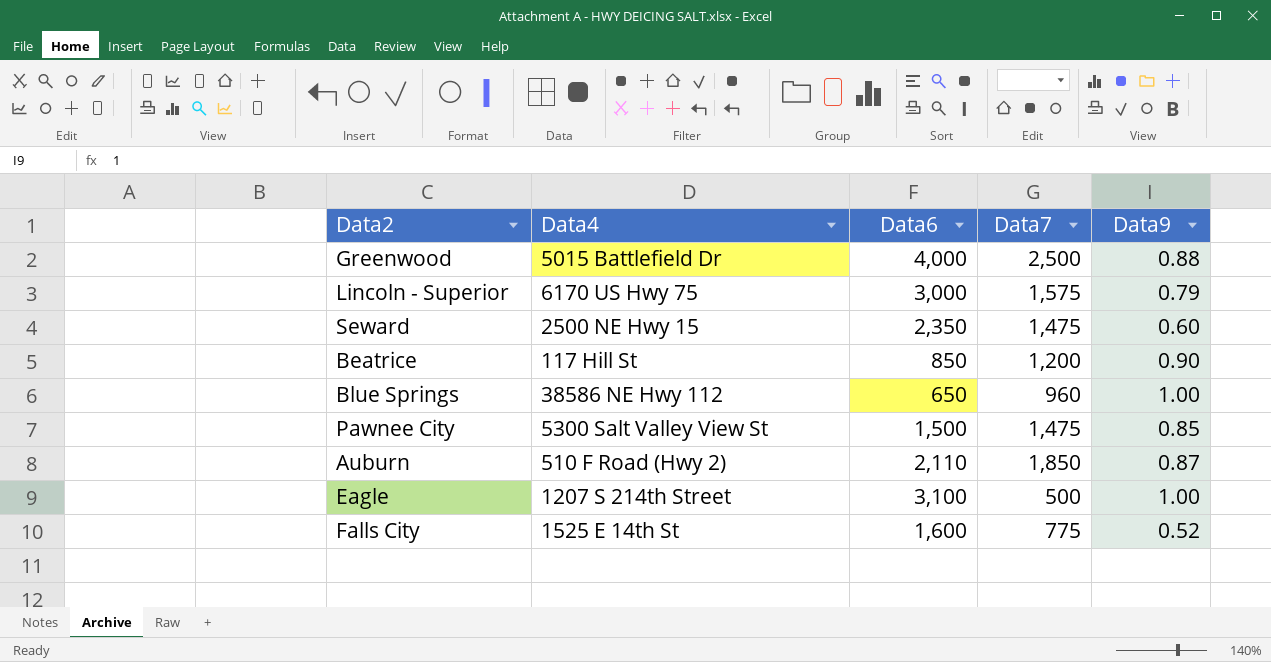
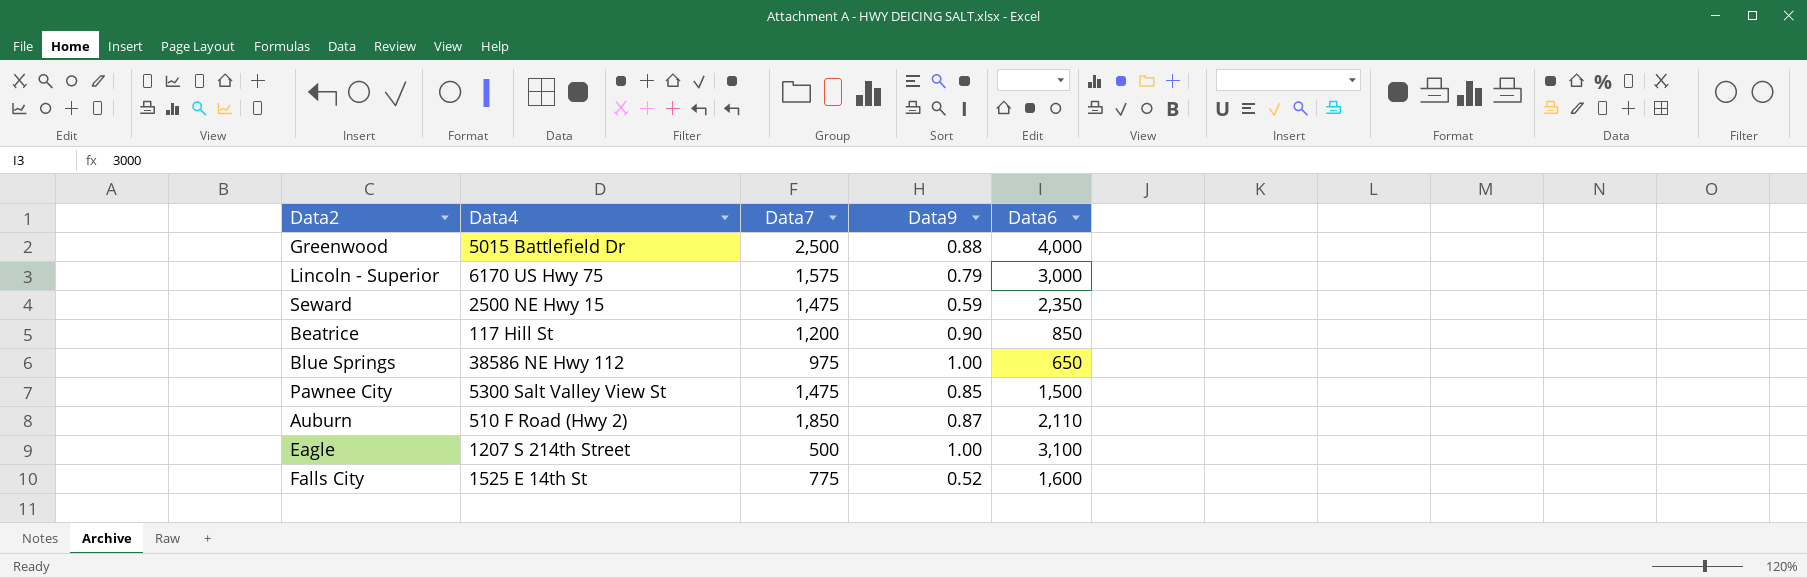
column Data6 | position: 3 -> 5
Seward | Data9: 0.60 -> 0.59
Blue Springs | Data7: 960 -> 975

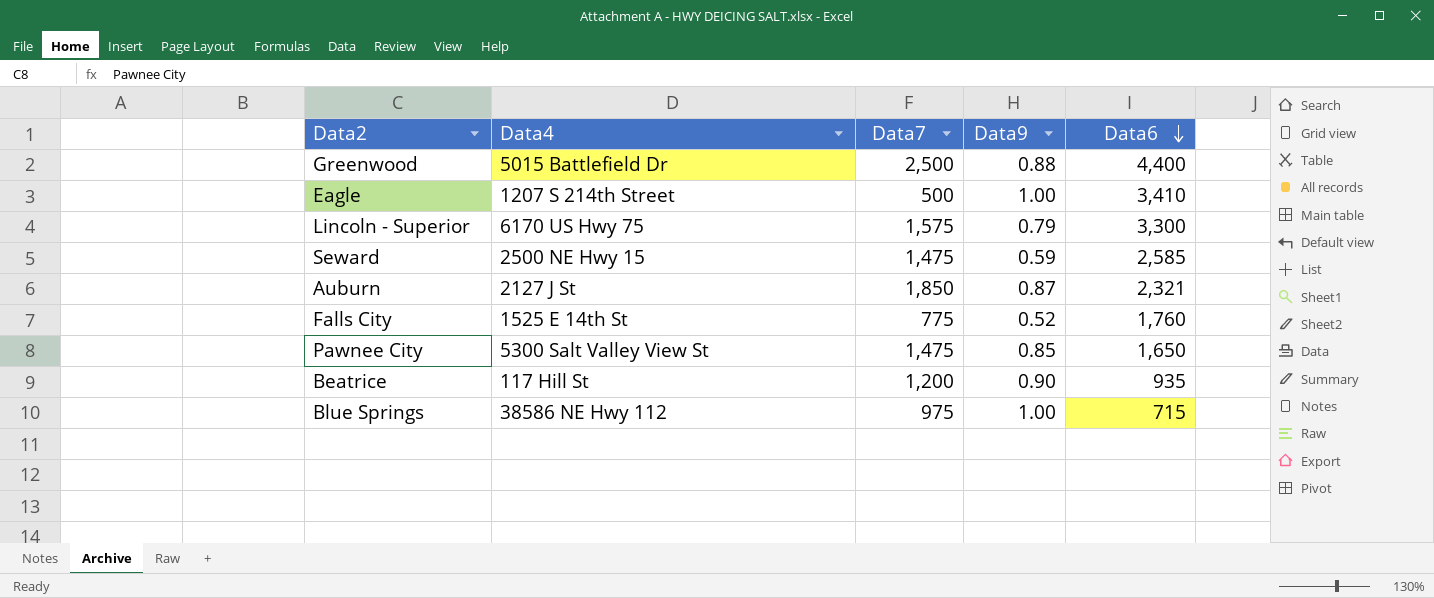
row order: none -> Data6 descending
Greenwood | Data6: 4,000 -> 4,400
Eagle | Data6: 3,100 -> 3,410
Lincoln - Superior | Data6: 3,000 -> 3,300
Seward | Data6: 2,350 -> 2,585
Auburn | Data4: 510 F Road (Hwy 2) -> 2127 J St
Auburn | Data6: 2,110 -> 2,321
Falls City | Data6: 1,600 -> 1,760
Pawnee City | Data6: 1,500 -> 1,650
Beatrice | Data6: 850 -> 935
Blue Springs | Data6: 650 -> 715

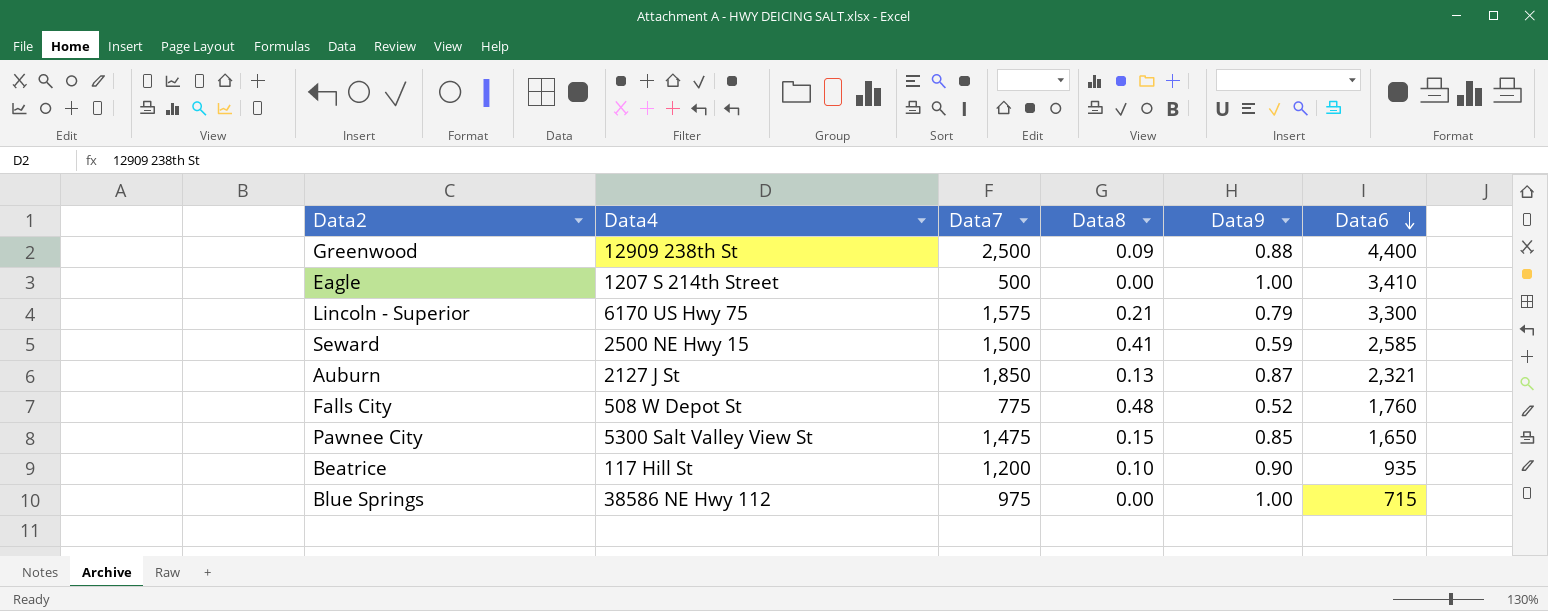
column Data8 | position: none -> 4
Greenwood | Data4: 5015 Battlefield Dr -> 12909 238th St
Seward | Data7: 1,475 -> 1,500
Falls City | Data4: 1525 E 14th St -> 508 W Depot St

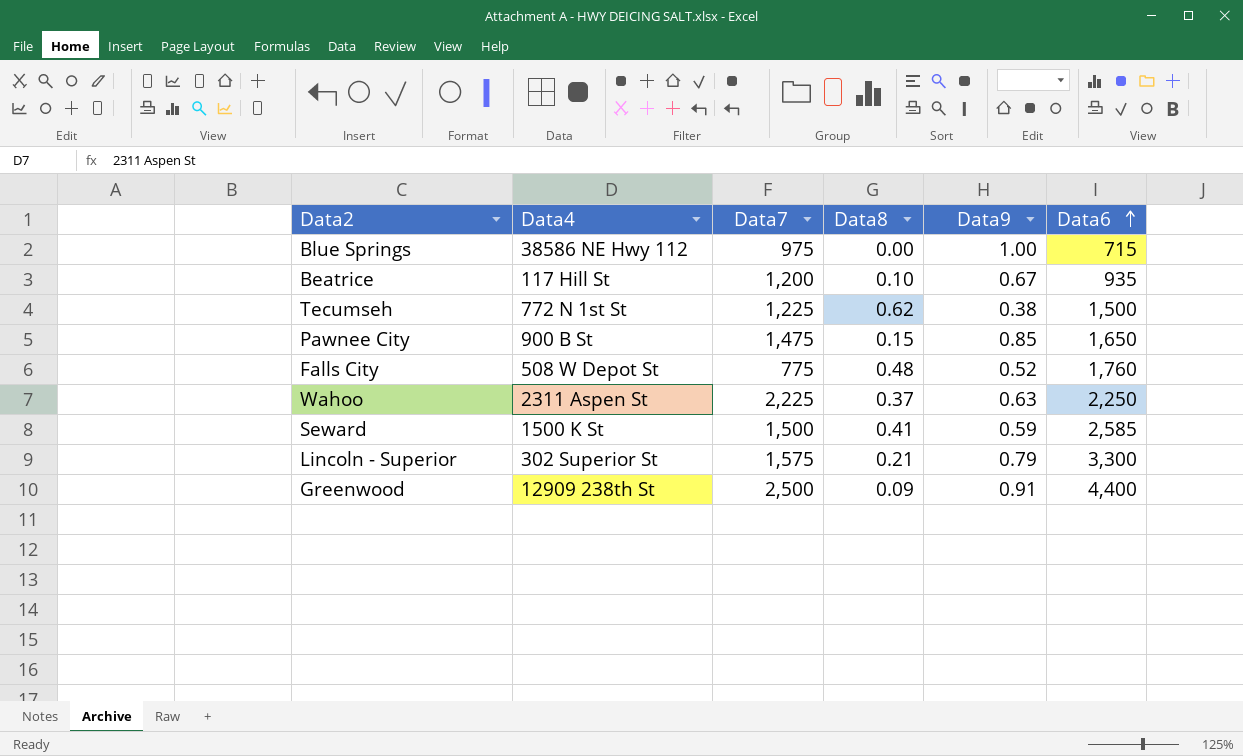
row order: Data6 descending -> Data6 ascending
row Eagle: 1207 S 214th Street | 500 | 0.00 | 1.00 | 3,410 -> none
row Auburn: 2127 J St | 1,850 | 0.13 | 0.87 | 2,321 -> none
Beatrice | Data9: 0.90 -> 0.67
row Tecumseh: none -> 772 N 1st St | 1,225 | 0.62 | 0.38 | 1,500
Pawnee City | Data4: 5300 Salt Valley View St -> 900 B St
row Wahoo: none -> 2311 Aspen St | 2,225 | 0.37 | 0.63 | 2,250
Seward | Data4: 2500 NE Hwy 15 -> 1500 K St
Lincoln - Superior | Data4: 6170 US Hwy 75 -> 302 Superior St
Greenwood | Data9: 0.88 -> 0.91

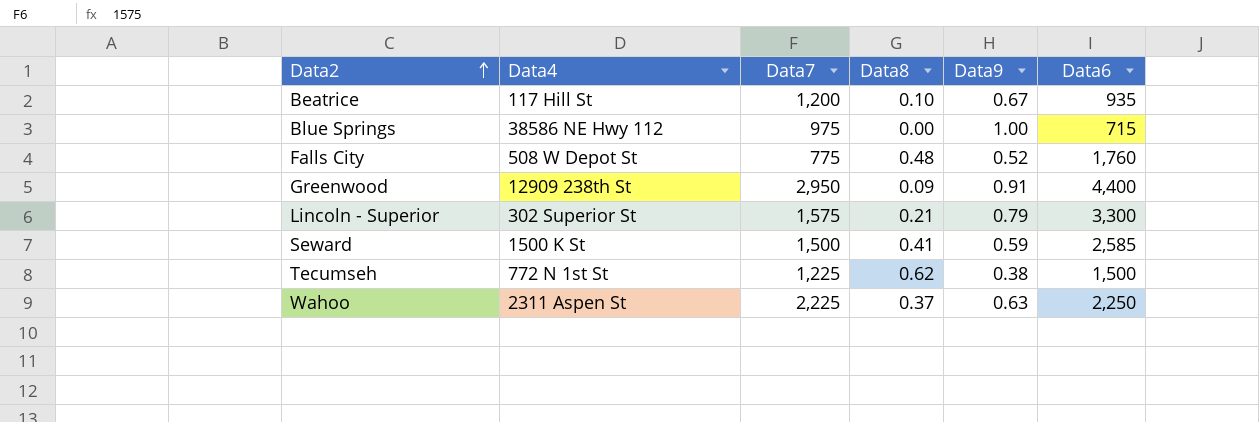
row order: Data6 ascending -> Data2 ascending
row Pawnee City: 900 B St | 1,475 | 0.15 | 0.85 | 1,650 -> none
Greenwood | Data7: 2,500 -> 2,950

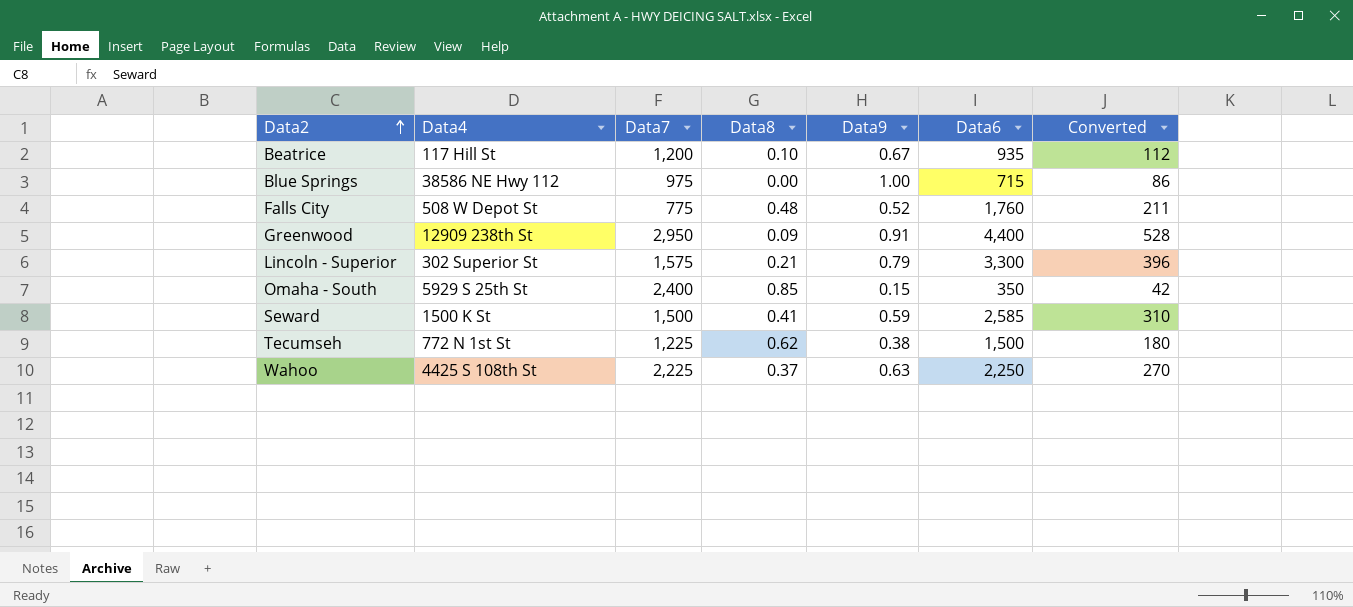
column Converted | formula: none -> [Data6] * 0.12
row Omaha - South: none -> 5929 S 25th St | 2,400 | 0.85 | 0.15 | 350 | 42
Wahoo | Data4: 2311 Aspen St -> 4425 S 108th St

